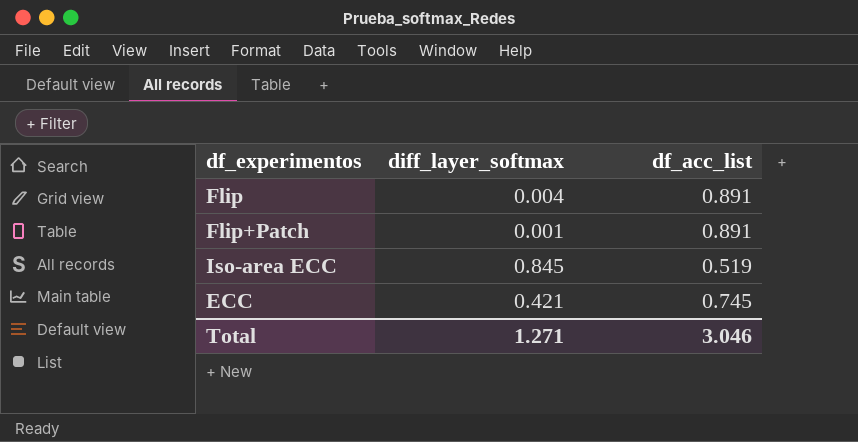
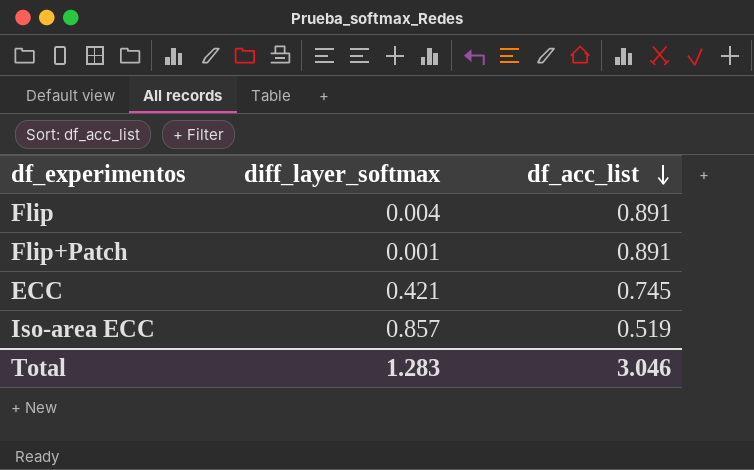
row order: none -> df_acc_list descending
Iso-area ECC | diff_layer_softmax: 0.845 -> 0.857
Total | diff_layer_softmax: 1.271 -> 1.283

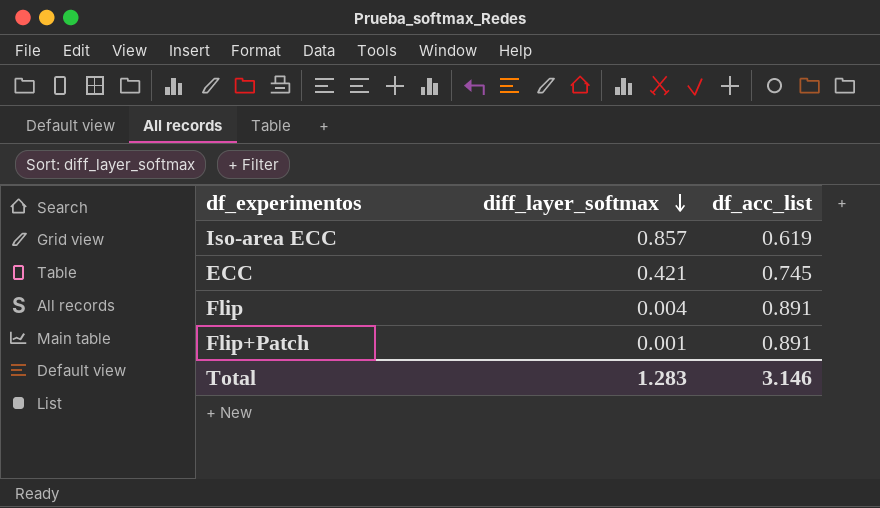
row order: df_acc_list descending -> diff_layer_softmax descending
Iso-area ECC | df_acc_list: 0.519 -> 0.619
Total | df_acc_list: 3.046 -> 3.146

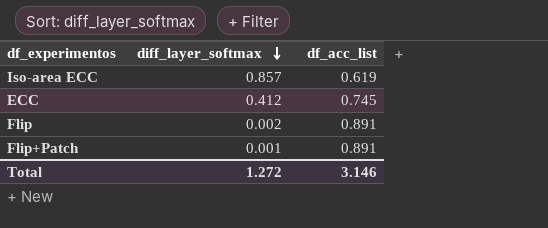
ECC | diff_layer_softmax: 0.421 -> 0.412
Flip | diff_layer_softmax: 0.004 -> 0.002
Total | diff_layer_softmax: 1.283 -> 1.272

